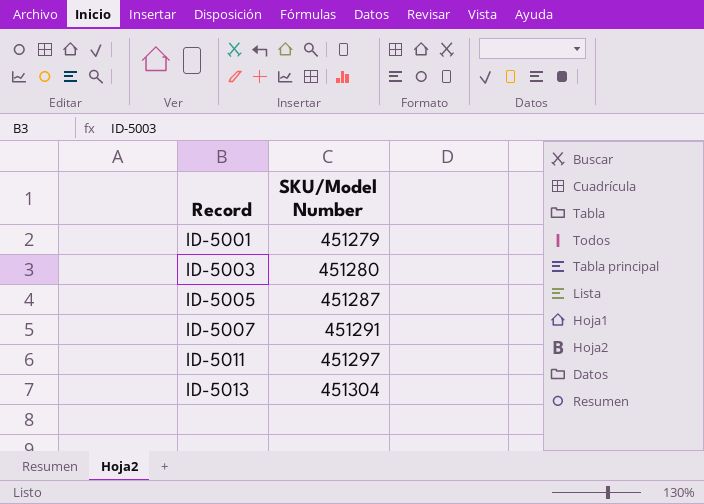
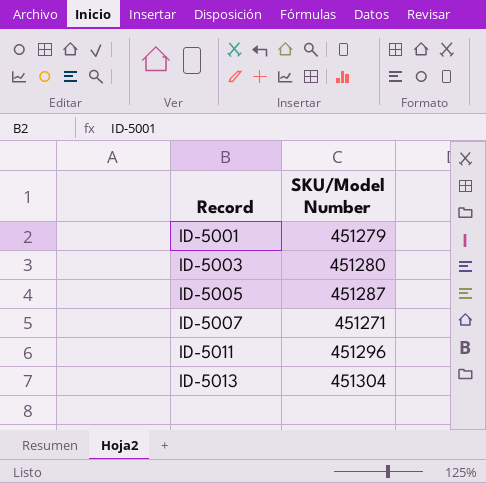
ID-5007 | SKU/Model Number: 451291 -> 451271
ID-5011 | SKU/Model Number: 451297 -> 451296

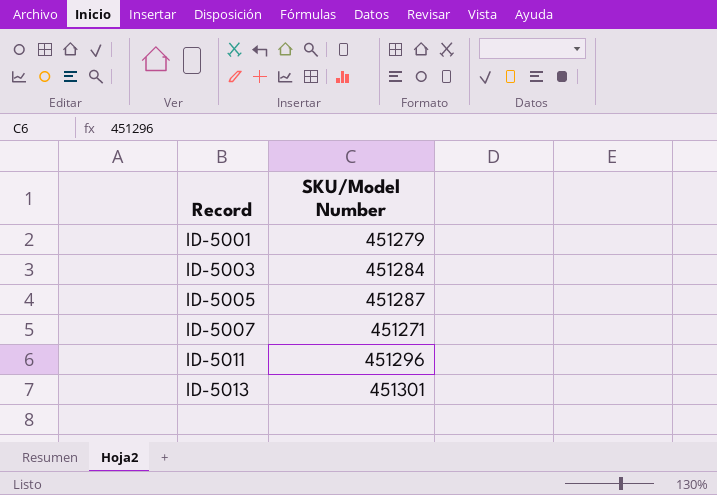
ID-5003 | SKU/Model Number: 451280 -> 451284
ID-5013 | SKU/Model Number: 451304 -> 451301

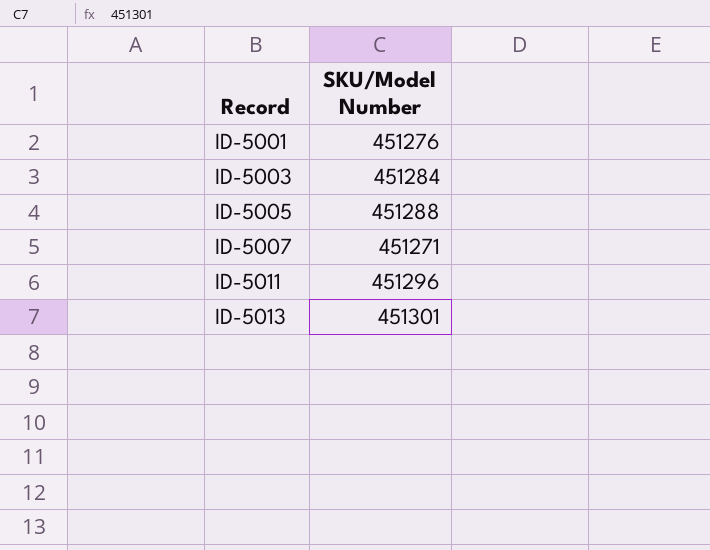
ID-5001 | SKU/Model Number: 451279 -> 451276
ID-5005 | SKU/Model Number: 451287 -> 451288

